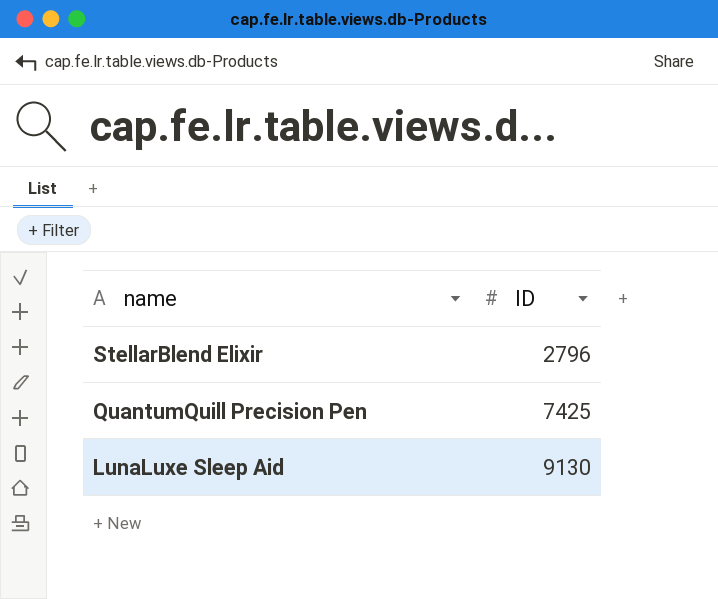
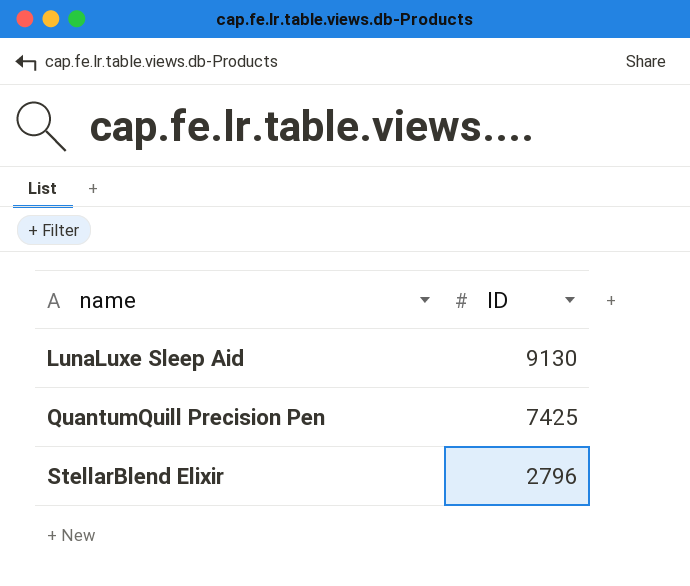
row order: name descending -> name ascending

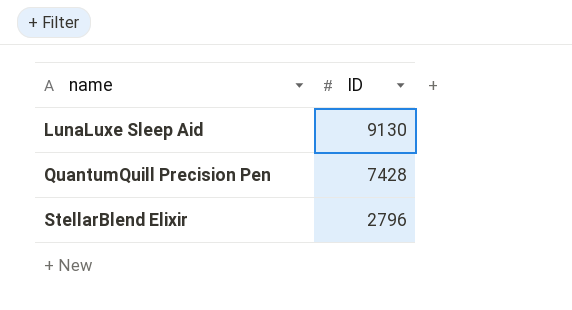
QuantumQuill Precision Pen | ID: 7425 -> 7428

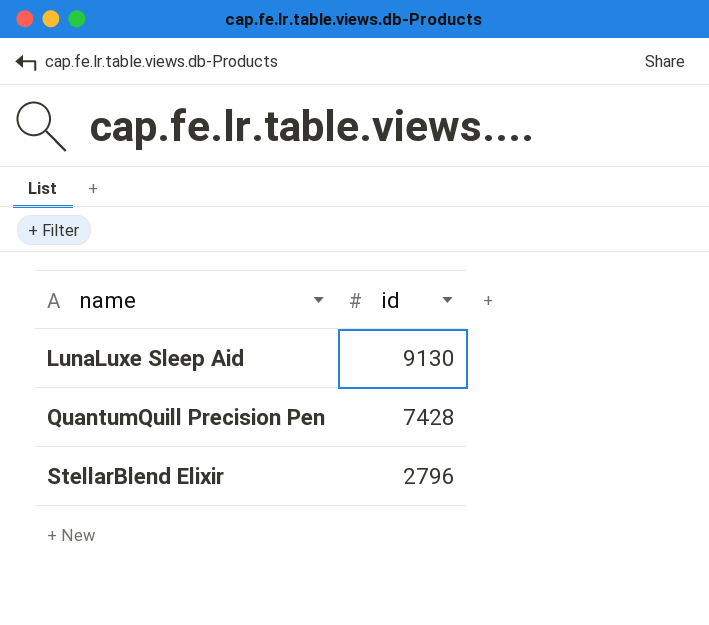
column name: ID -> id

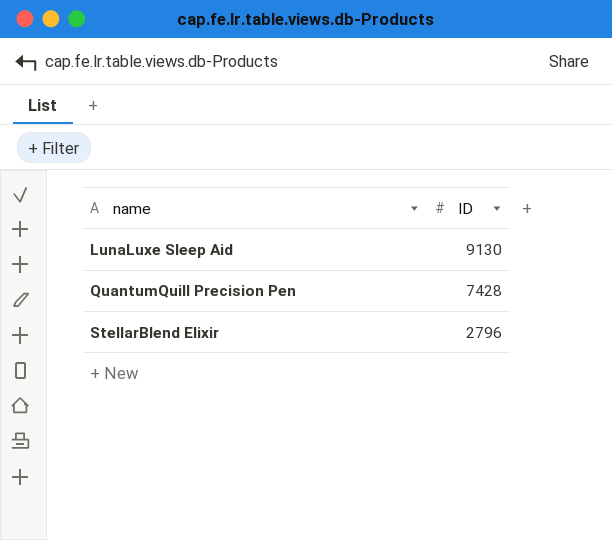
column name: id -> ID

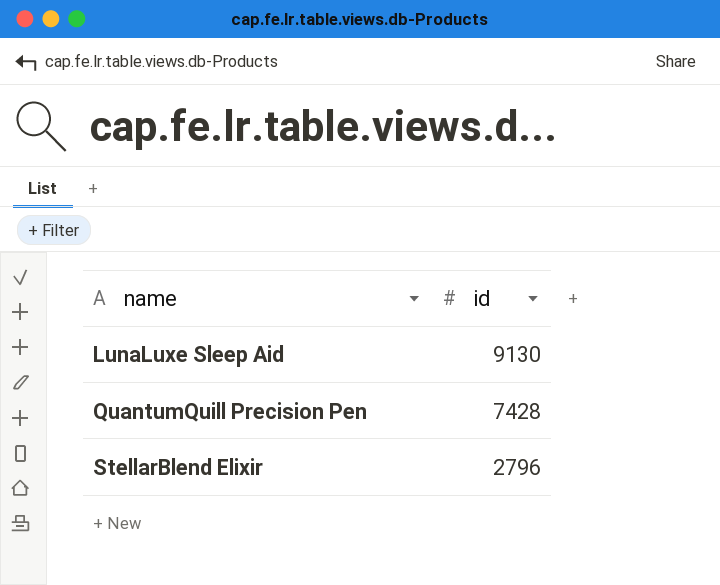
column name: ID -> id

